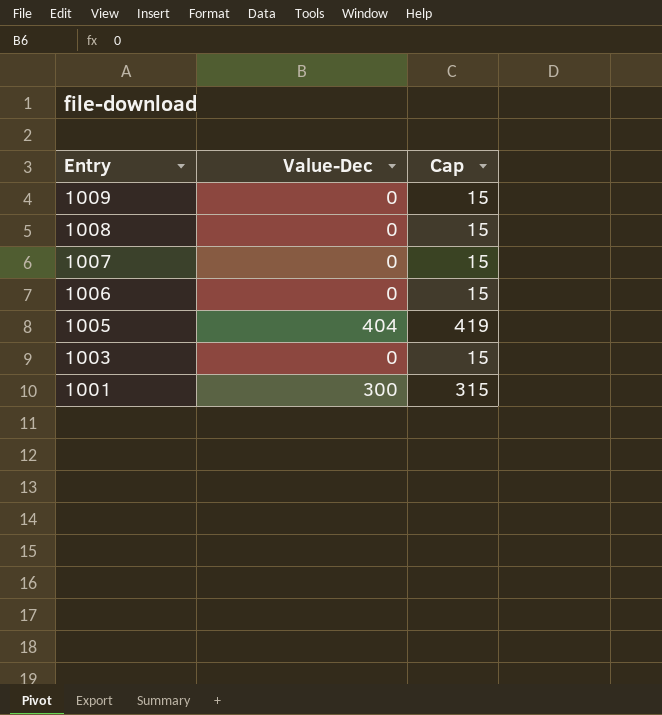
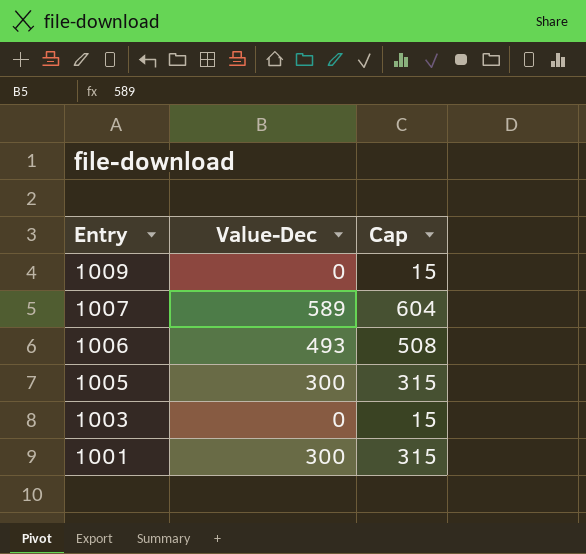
row 1008: 0 | 15 -> none
1007 | Value-Dec: 0 -> 589
1007 | Cap: 15 -> 604
1006 | Value-Dec: 0 -> 493
1006 | Cap: 15 -> 508
1005 | Value-Dec: 404 -> 300
1005 | Cap: 419 -> 315

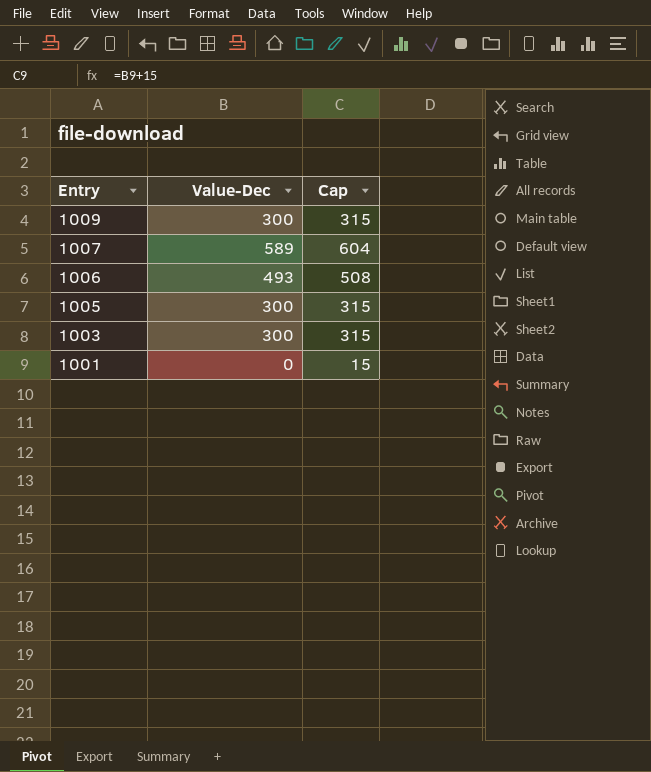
1009 | Value-Dec: 0 -> 300
1009 | Cap: 15 -> 315
1003 | Value-Dec: 0 -> 300
1003 | Cap: 15 -> 315
1001 | Value-Dec: 300 -> 0
1001 | Cap: 315 -> 15

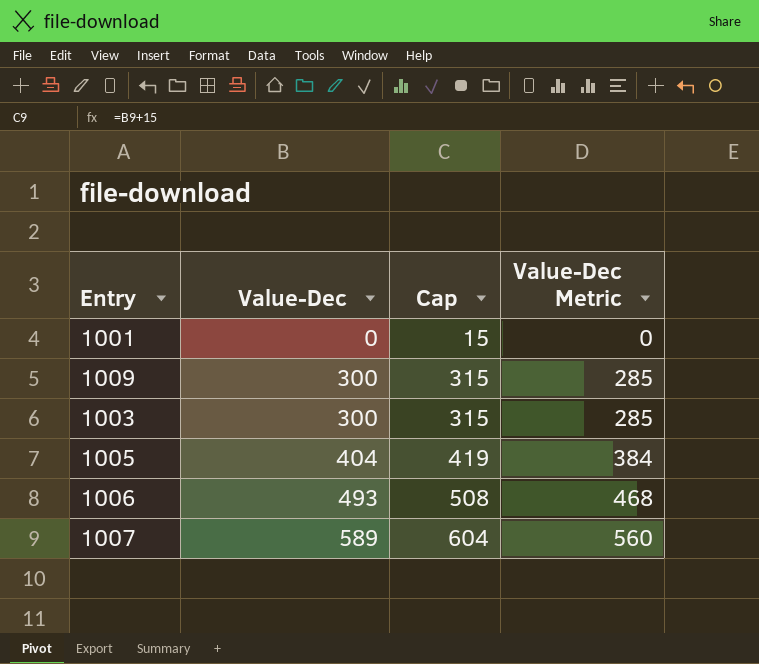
row order: Entry descending -> Value-Dec ascending
column Value-Dec Metric | formula: none -> [Value-Dec] * 0.95
1005 | Value-Dec: 300 -> 404
1005 | Cap: 315 -> 419

